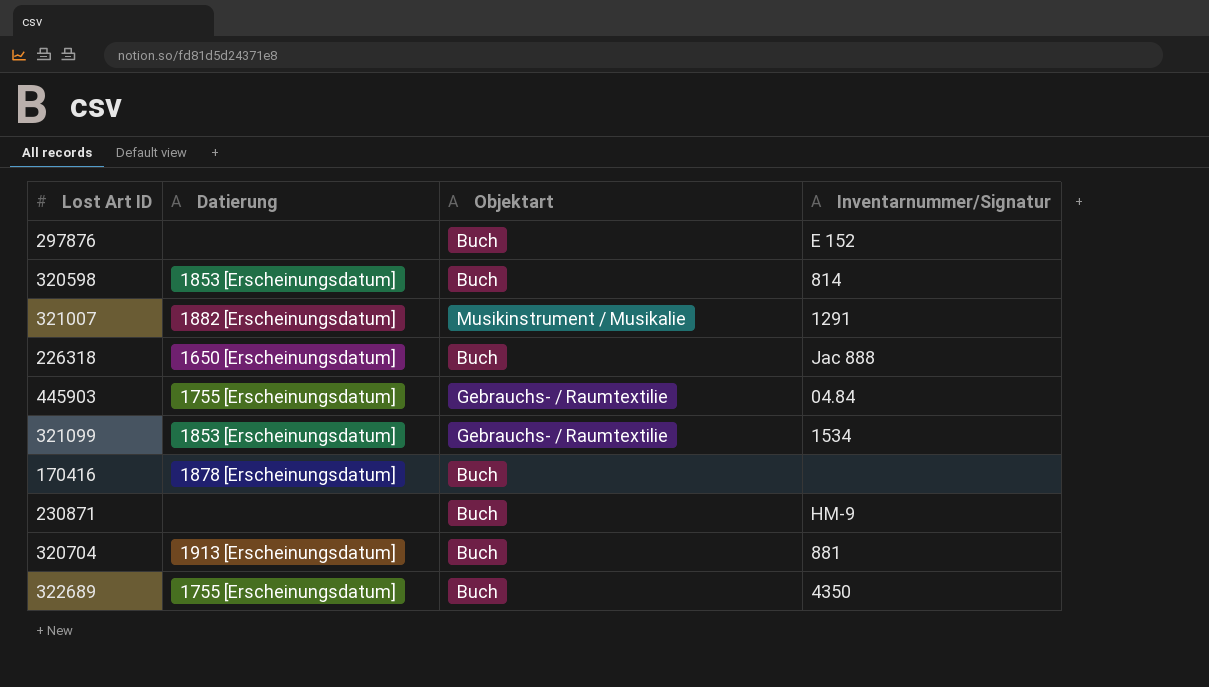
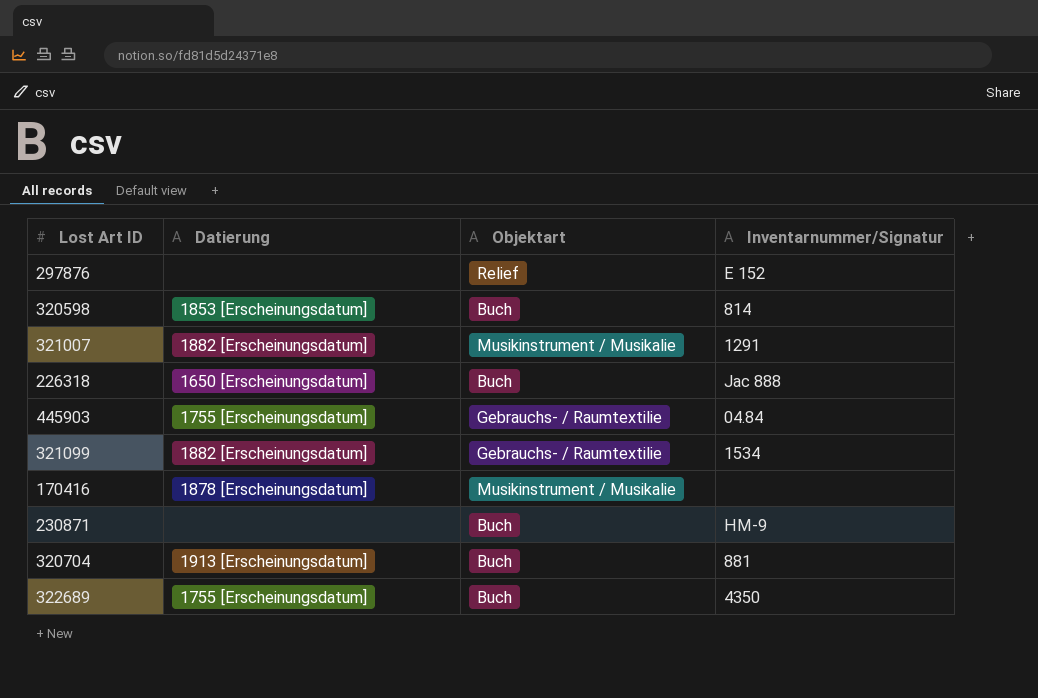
297876 | Objektart: Buch -> Relief
321099 | Datierung: 1853 [Erscheinungsdatum] -> 1882 [Erscheinungsdatum]
170416 | Objektart: Buch -> Musikinstrument / Musikalie

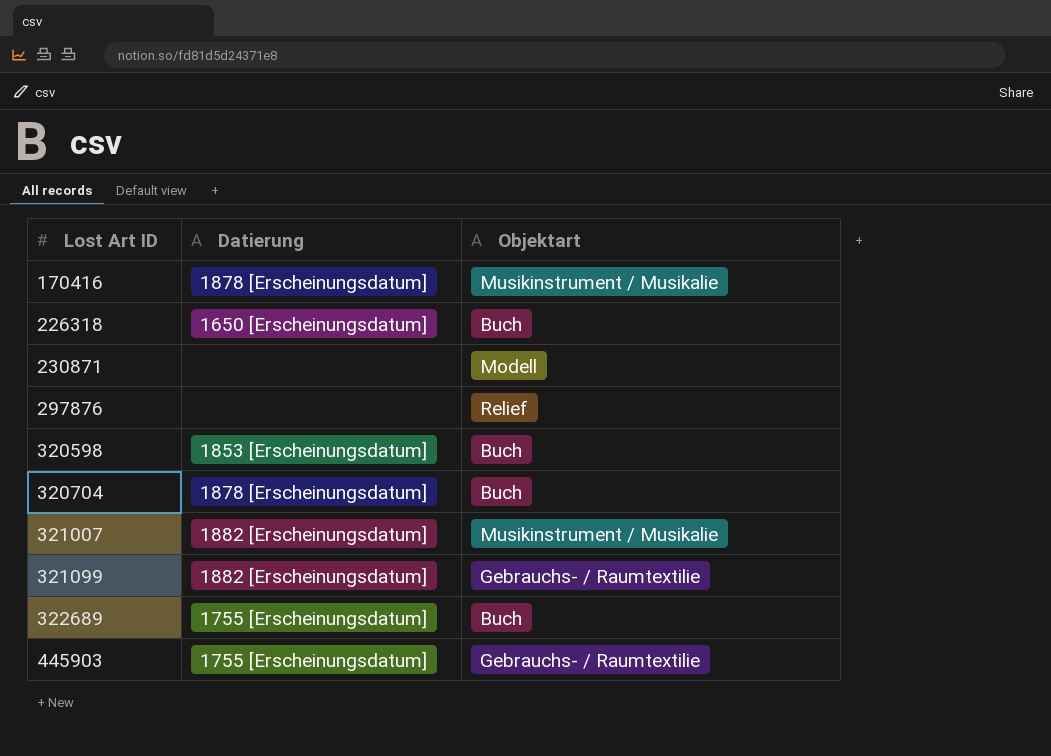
row order: none -> Lost Art ID ascending
column Inventarnummer/Signatur | position: 4 -> none
230871 | Objektart: Buch -> Modell
320704 | Datierung: 1913 [Erscheinungsdatum] -> 1878 [Erscheinungsdatum]

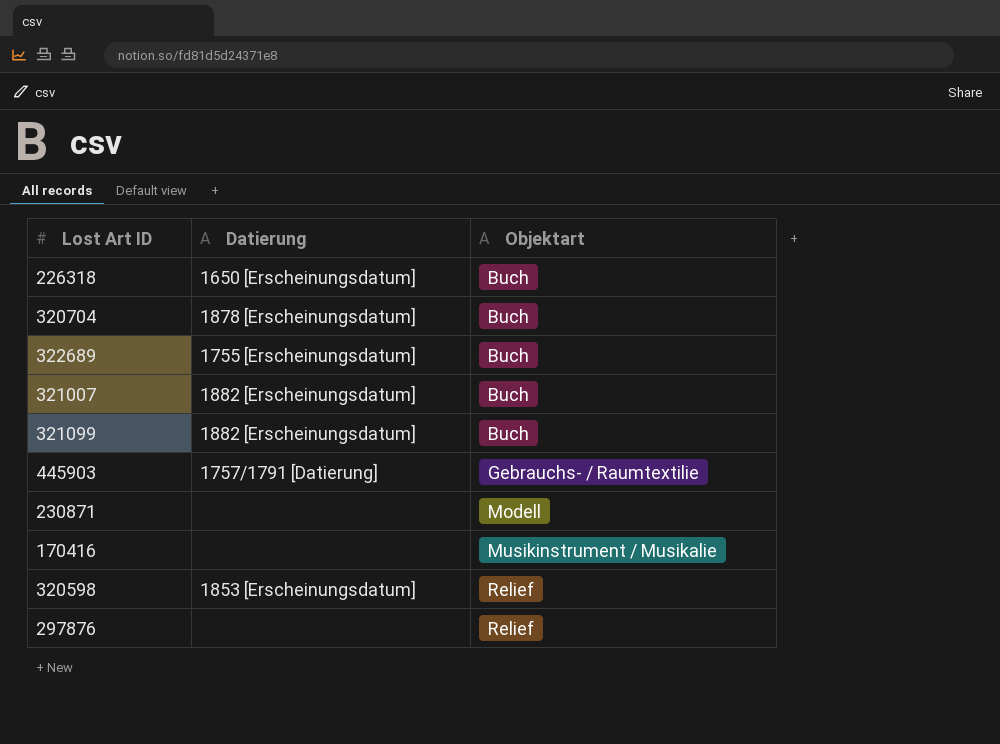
row order: Lost Art ID ascending -> Objektart ascending
321007 | Objektart: Musikinstrument / Musikalie -> Buch
321099 | Objektart: Gebrauchs- / Raumtextilie -> Buch
445903 | Datierung: 1755 [Erscheinungsdatum] -> 1757/1791 [Datierung]
170416 | Datierung: 1878 [Erscheinungsdatum] -> none
320598 | Objektart: Buch -> Relief

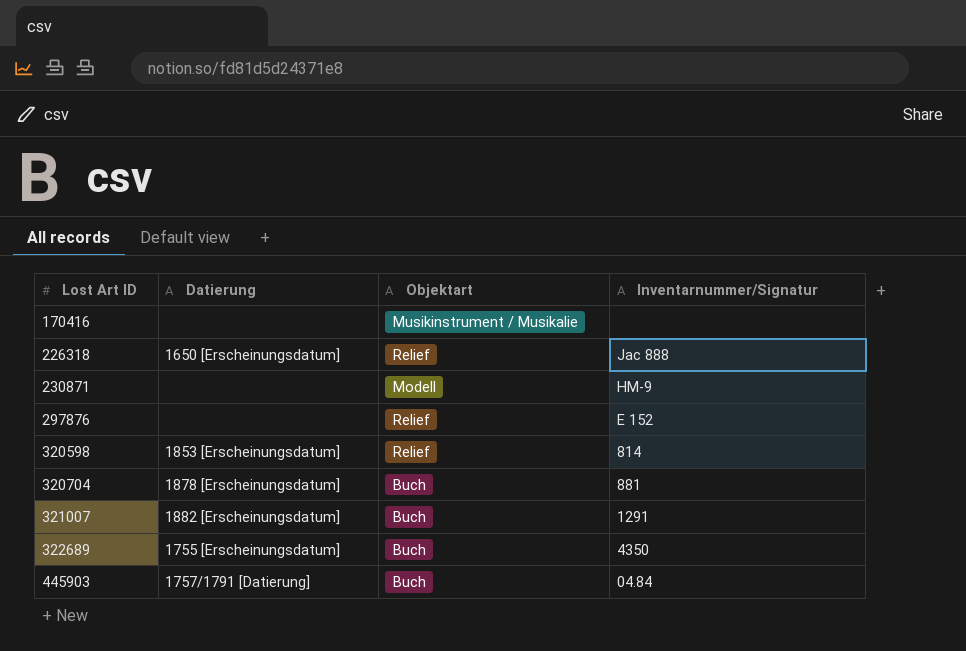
row order: Objektart ascending -> Lost Art ID ascending
column Inventarnummer/Signatur | position: none -> 4
row 321099: 1882 [Erscheinungsdatum] | Buch -> none
226318 | Objektart: Buch -> Relief
445903 | Objektart: Gebrauchs- / Raumtextilie -> Buch

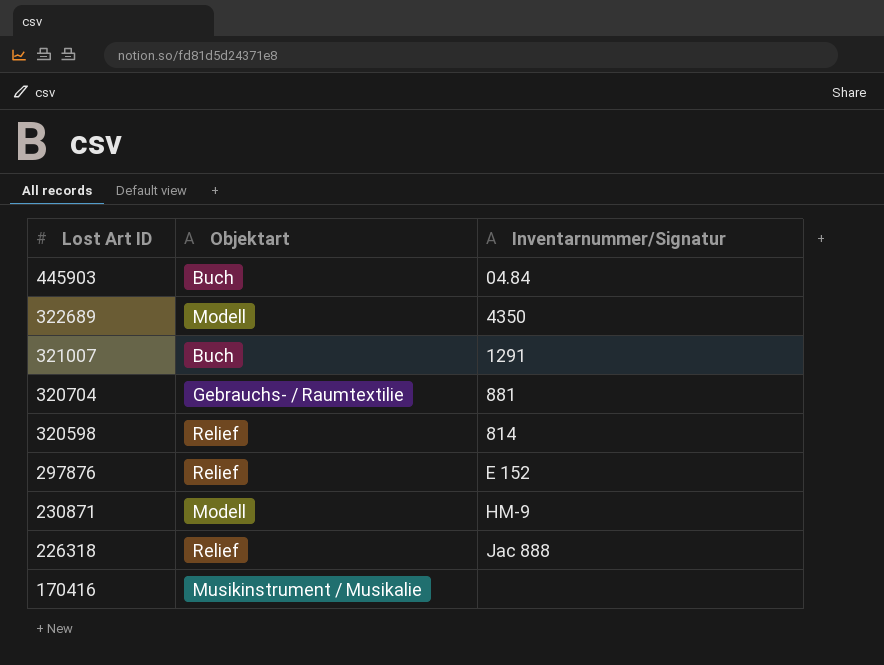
row order: Lost Art ID ascending -> Lost Art ID descending
column Datierung | position: 2 -> none
322689 | Objektart: Buch -> Modell
320704 | Objektart: Buch -> Gebrauchs- / Raumtextilie

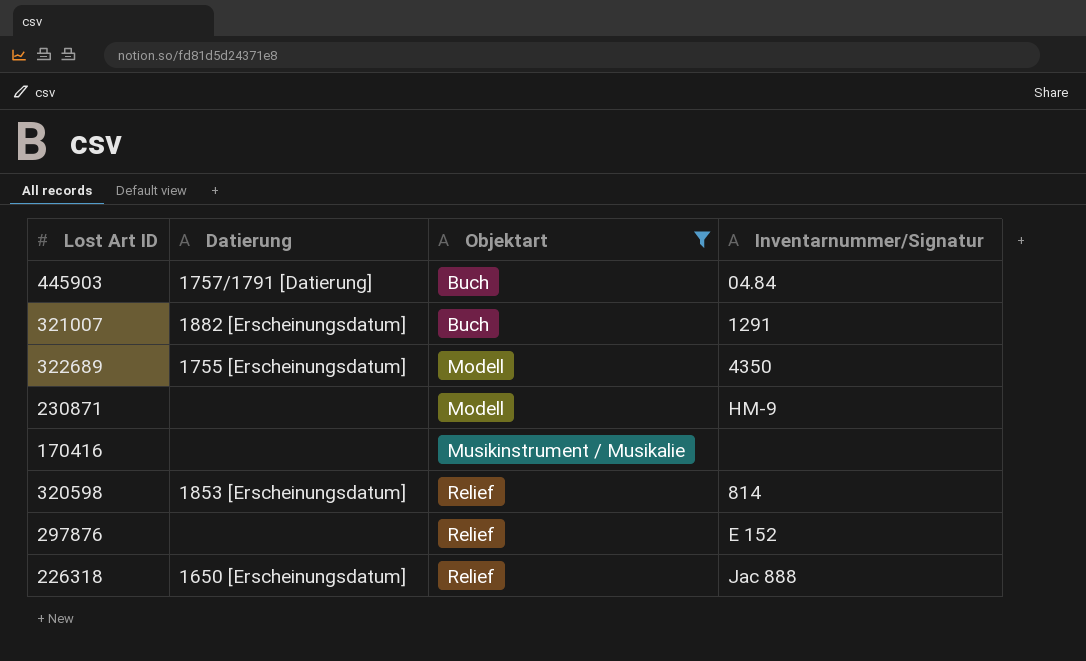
filter: none -> Objektart != Gebrauchs- / Raumtextilie
row order: Lost Art ID descending -> Objektart ascending
column Datierung | position: none -> 2

